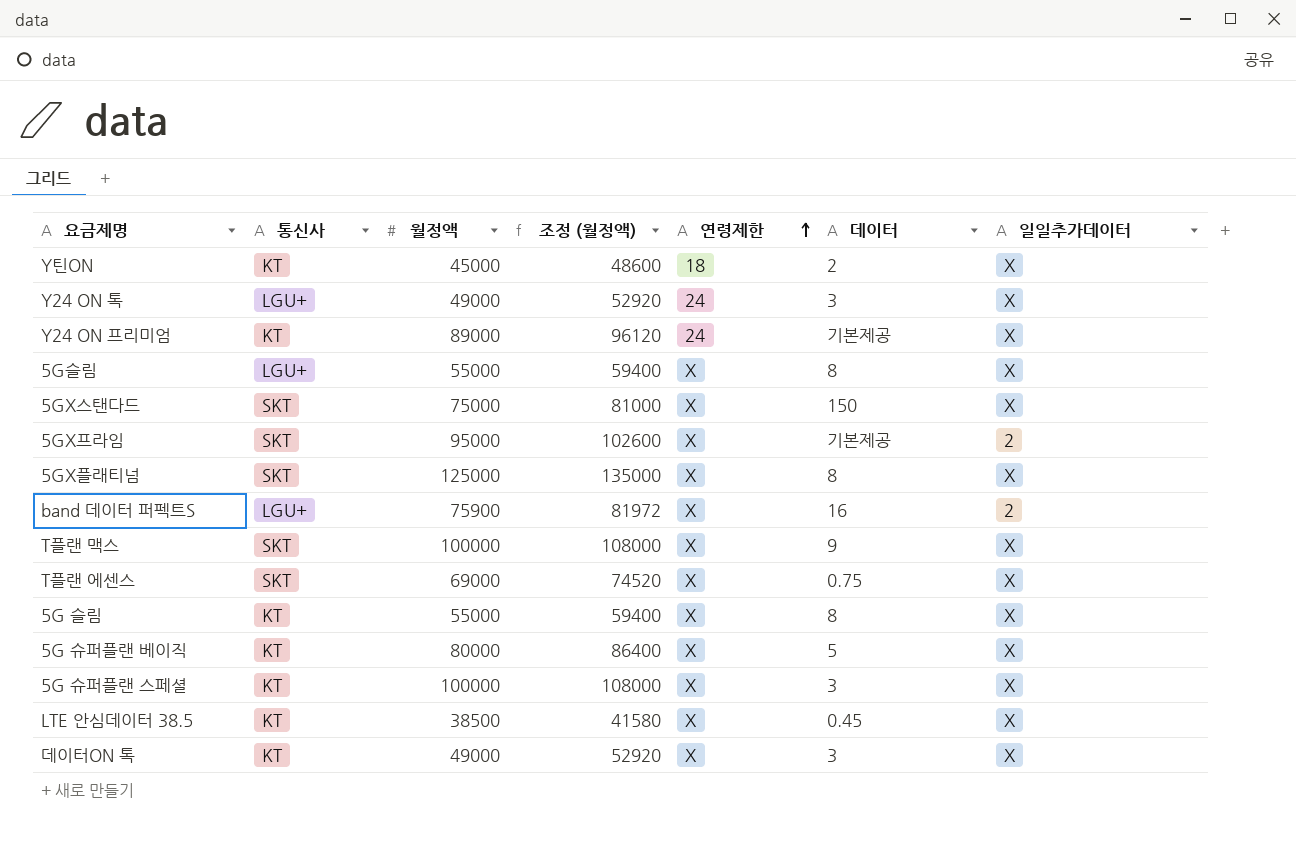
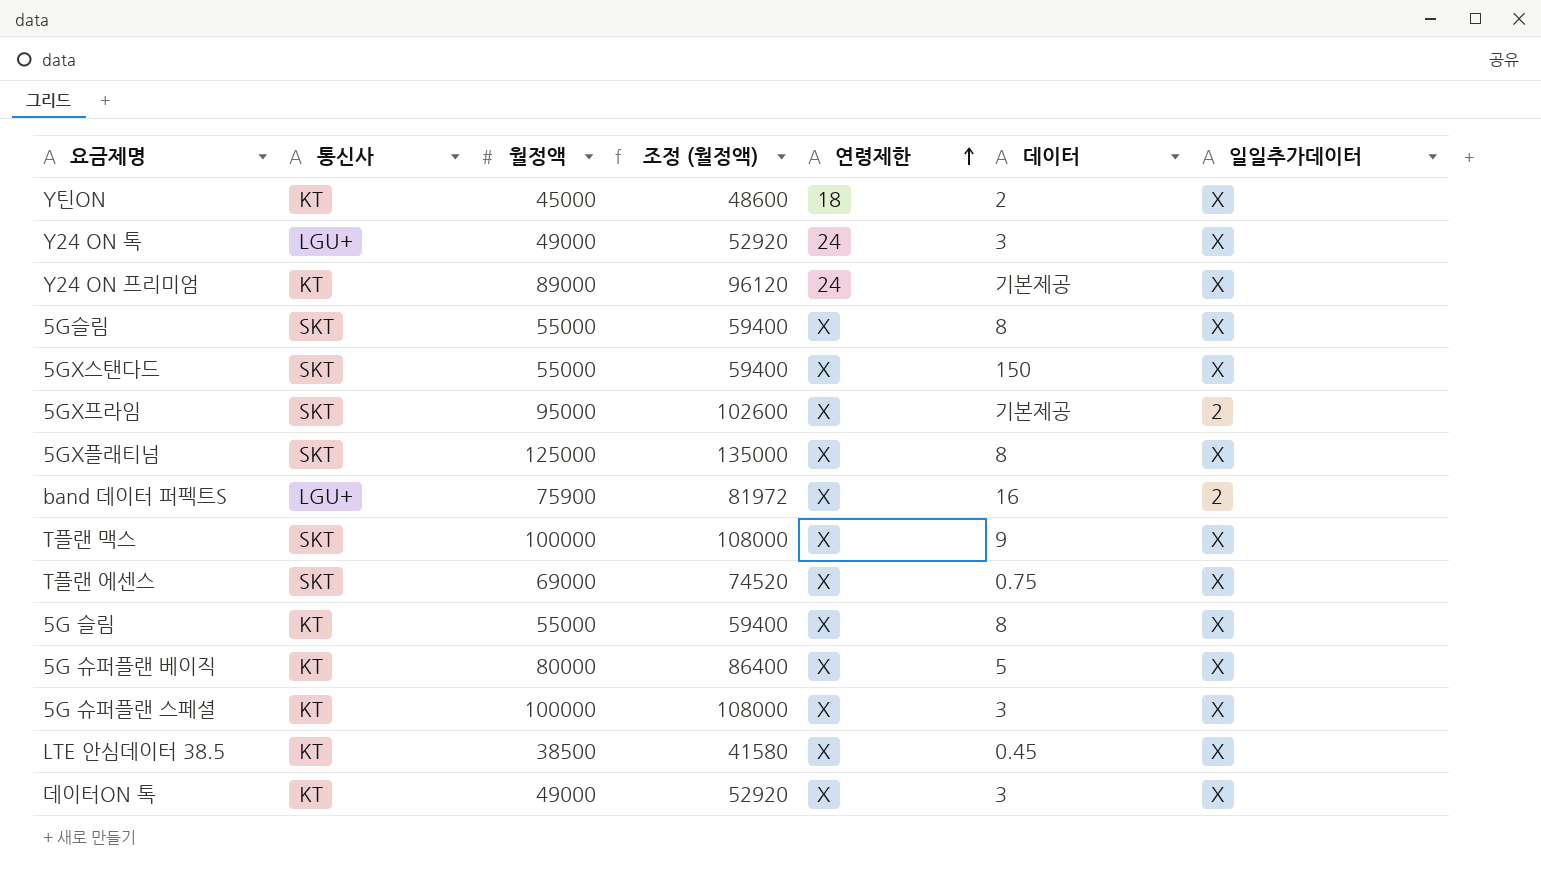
5G슬림 | 통신사: LGU+ -> SKT
5GX스탠다드 | 월정액: 75000 -> 55000
5GX스탠다드 | 조정 (월정액): 81000 -> 59400

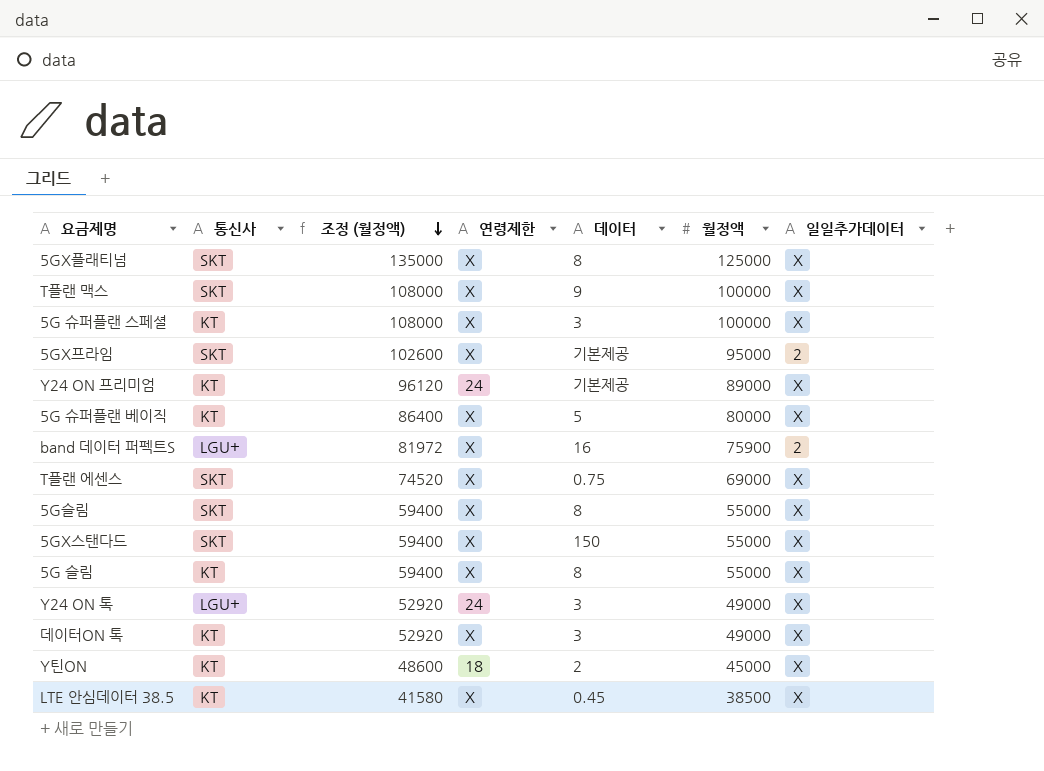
row order: 연령제한 ascending -> 조정 (월정액) descending
column 월정액 | position: 3 -> 6

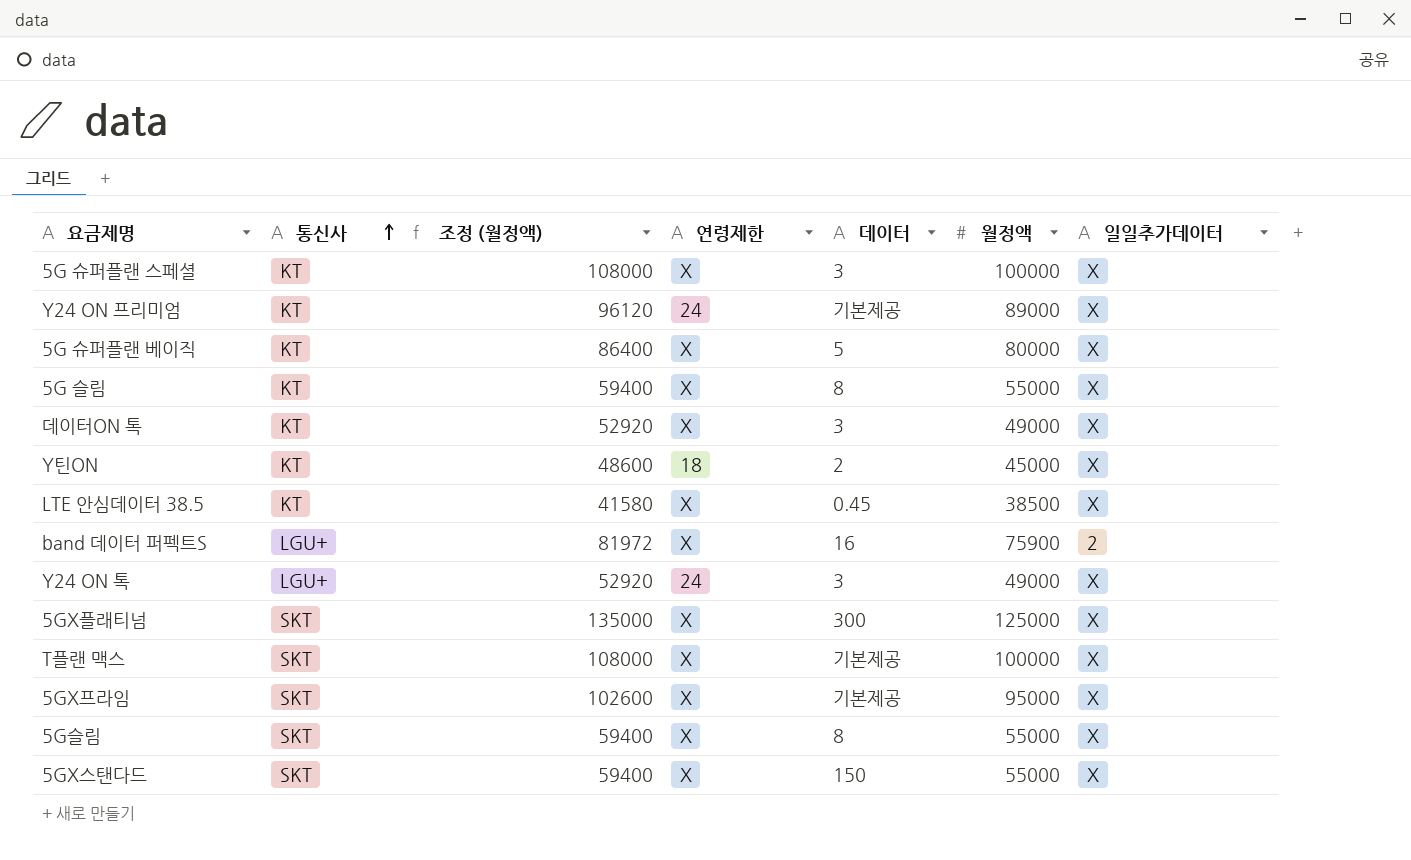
row order: 조정 (월정액) descending -> 통신사 ascending
row T플랜 에센스: SKT | 74520 | X | 0.75 | 69000 | X -> none
5GX플래티넘 | 데이터: 8 -> 300
T플랜 맥스 | 데이터: 9 -> 기본제공
5GX프라임 | 일일추가데이터: 2 -> X

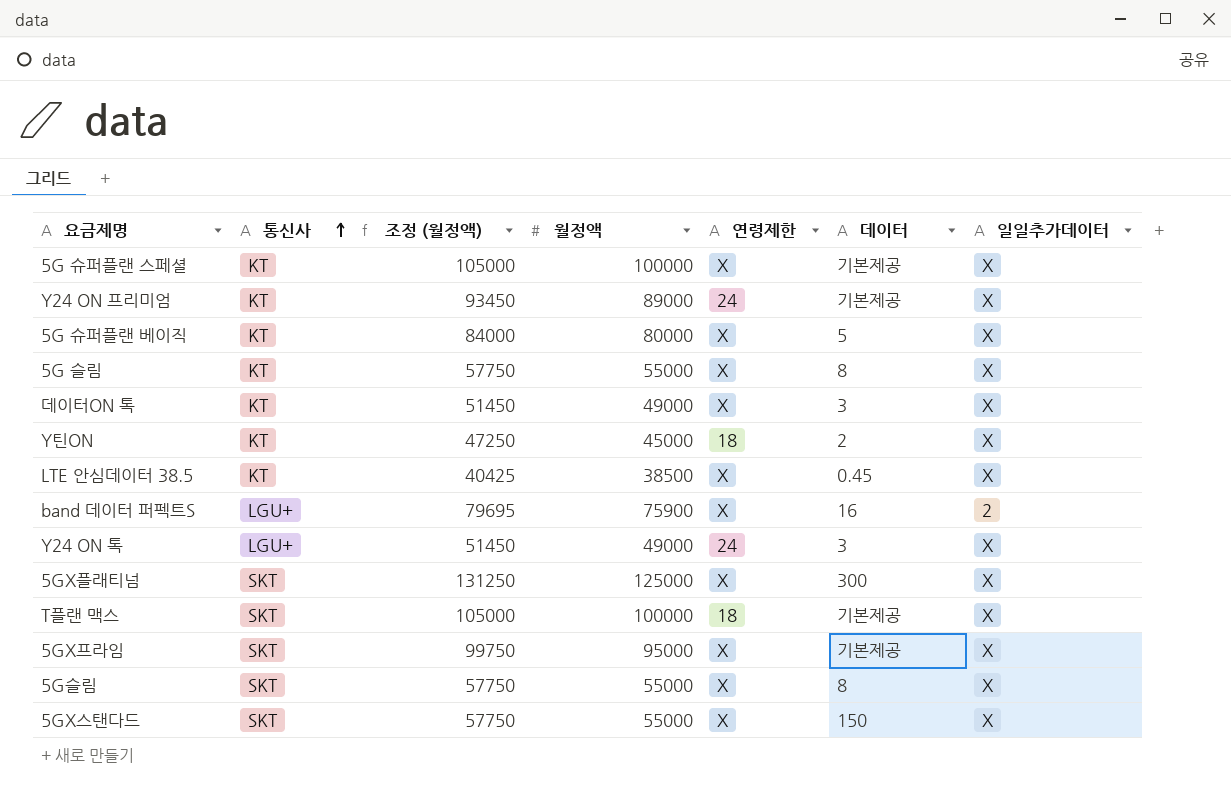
column 조정 (월정액) | formula: [월정액] * 1.08 -> [월정액] * 1.05
column 월정액 | position: 6 -> 4
5G 슈퍼플랜 스페셜 | 데이터: 3 -> 기본제공
T플랜 맥스 | 연령제한: X -> 18

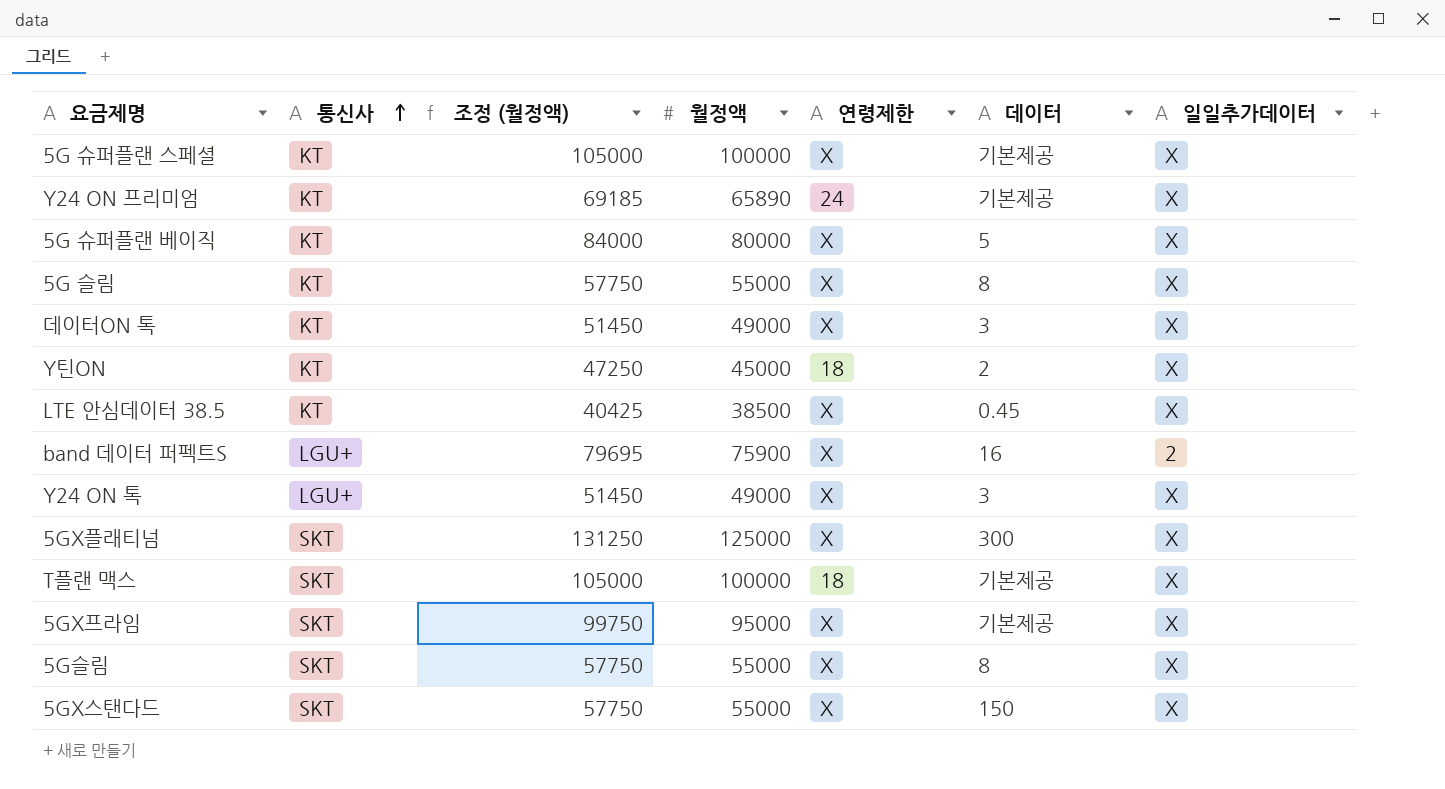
Y24 ON 프리미엄 | 조정 (월정액): 93450 -> 69185
Y24 ON 프리미엄 | 월정액: 89000 -> 65890
Y24 ON 톡 | 연령제한: 24 -> X

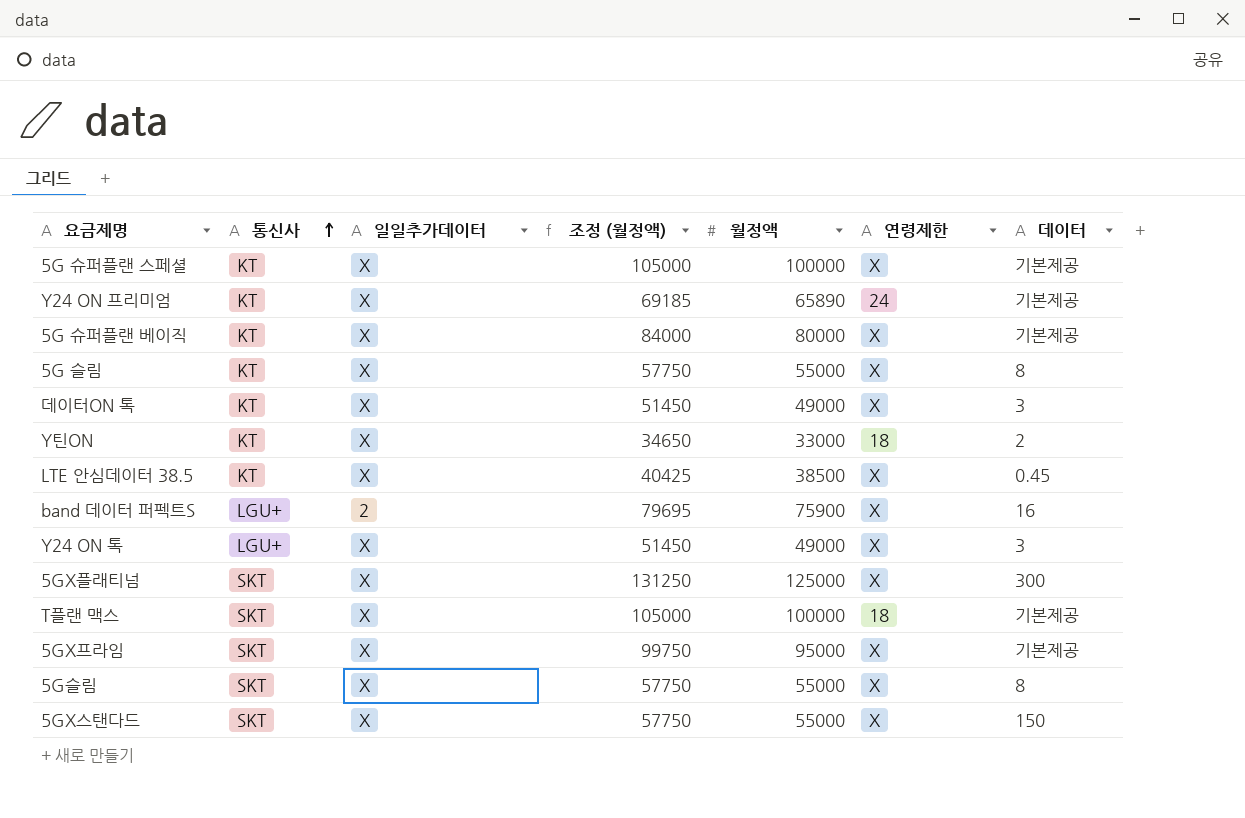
column 일일추가데이터 | position: 7 -> 3
5G 슈퍼플랜 베이직 | 데이터: 5 -> 기본제공
Y틴ON | 조정 (월정액): 47250 -> 34650
Y틴ON | 월정액: 45000 -> 33000

